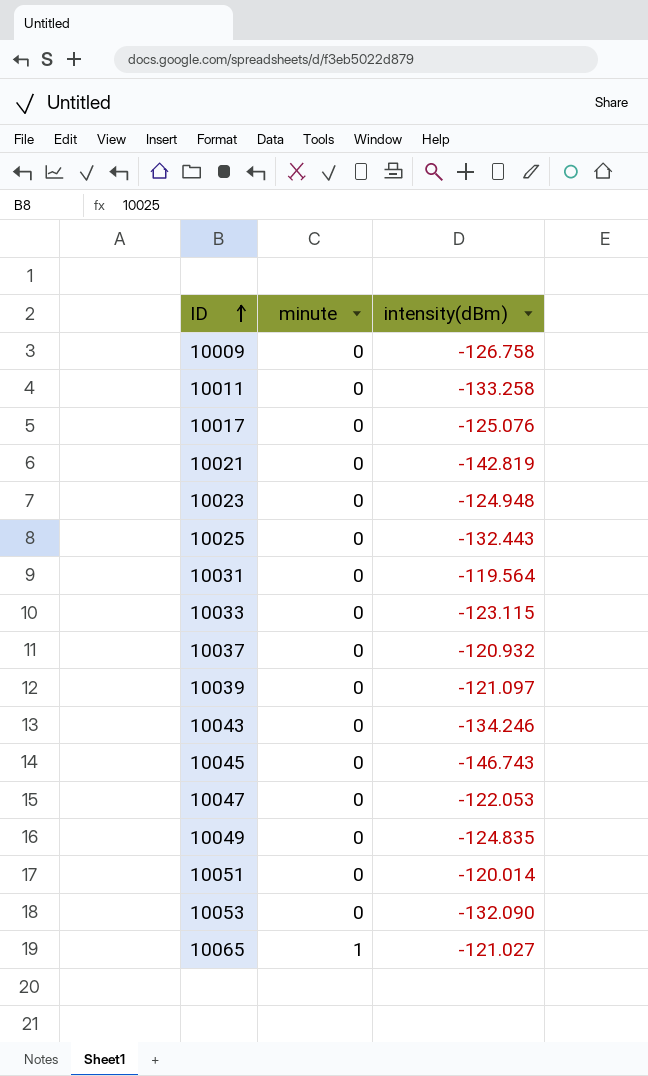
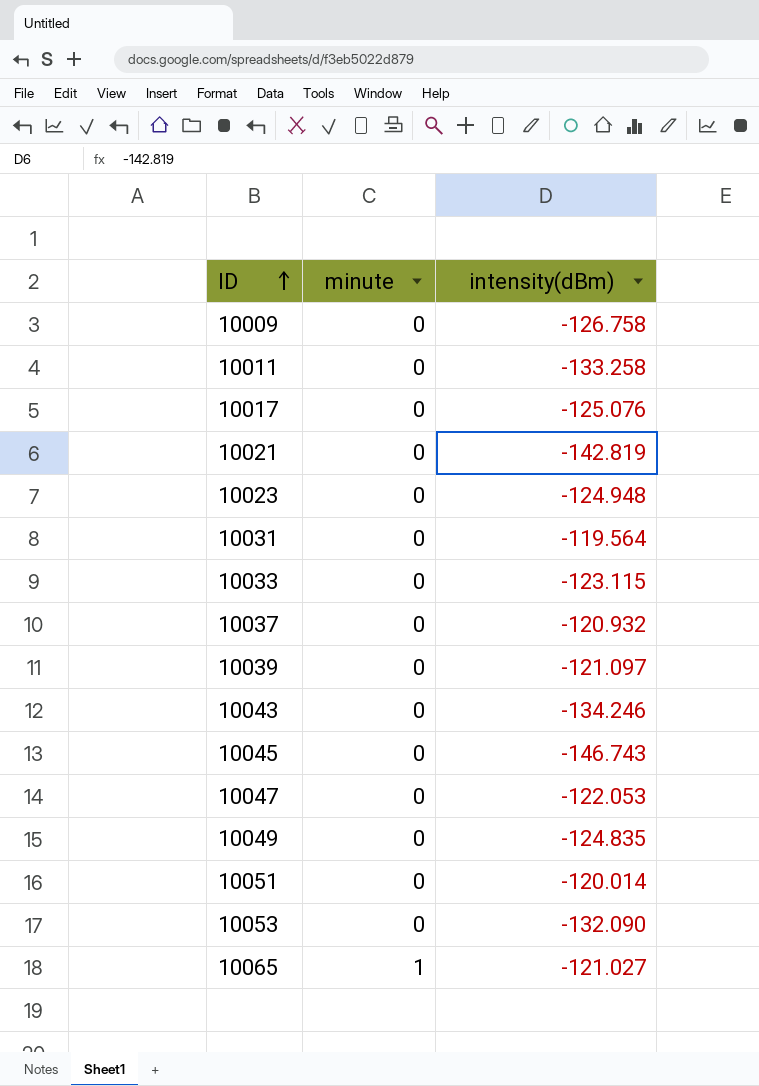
row 10025: 0 | -132.443 -> none

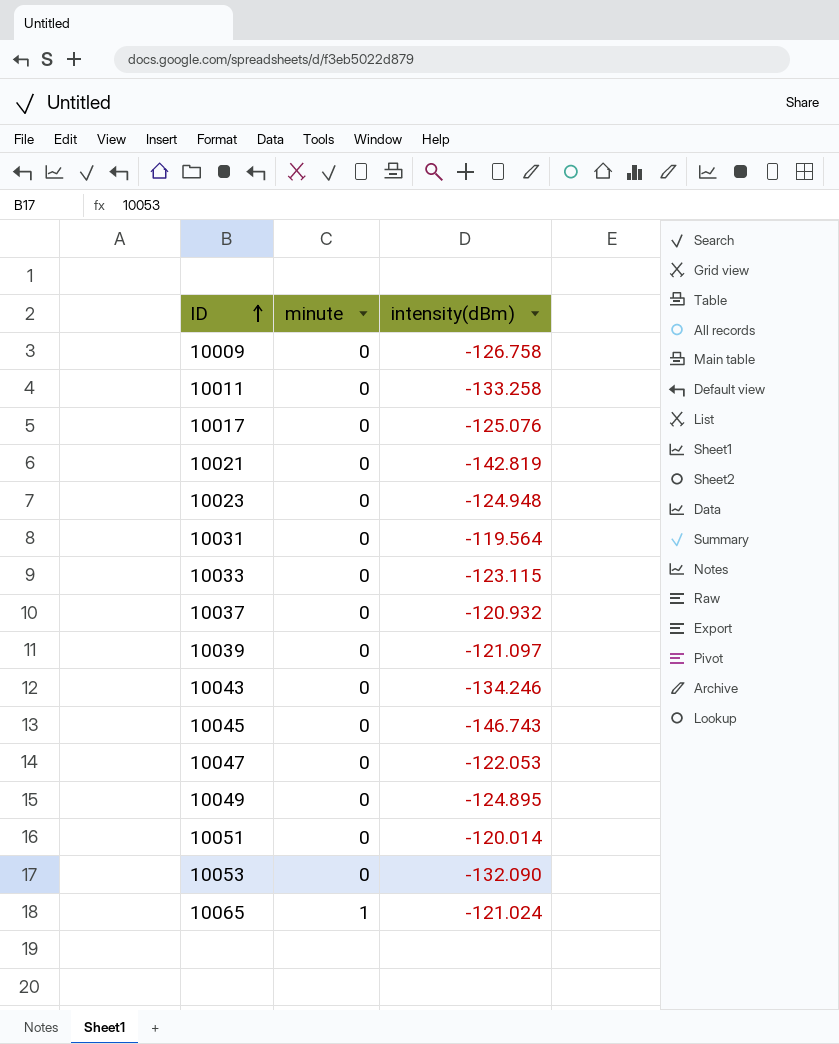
10049 | intensity(dBm): -124.835 -> -124.895
10065 | intensity(dBm): -121.027 -> -121.024

